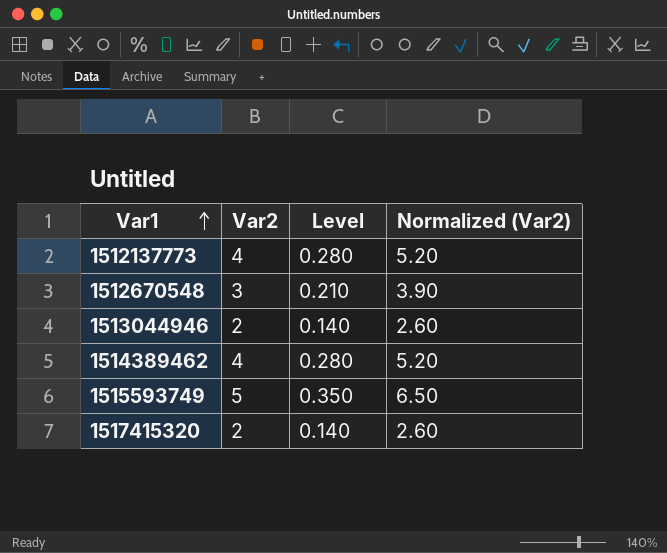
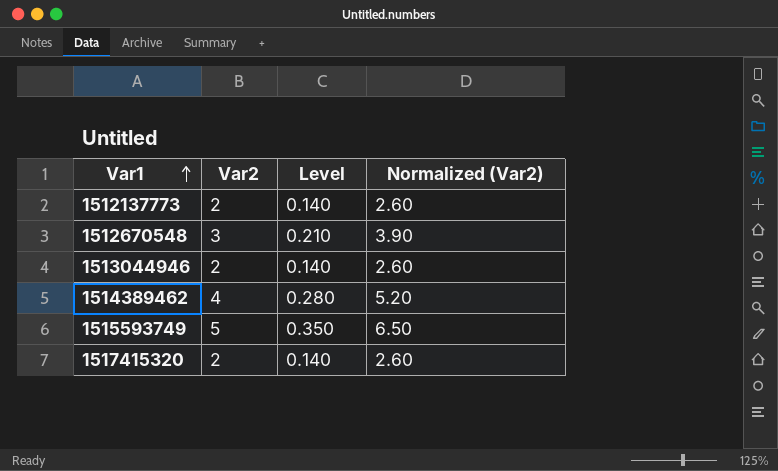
1512137773 | Var2: 4 -> 2
1512137773 | Level: 0.280 -> 0.140
1512137773 | Normalized (Var2): 5.20 -> 2.60

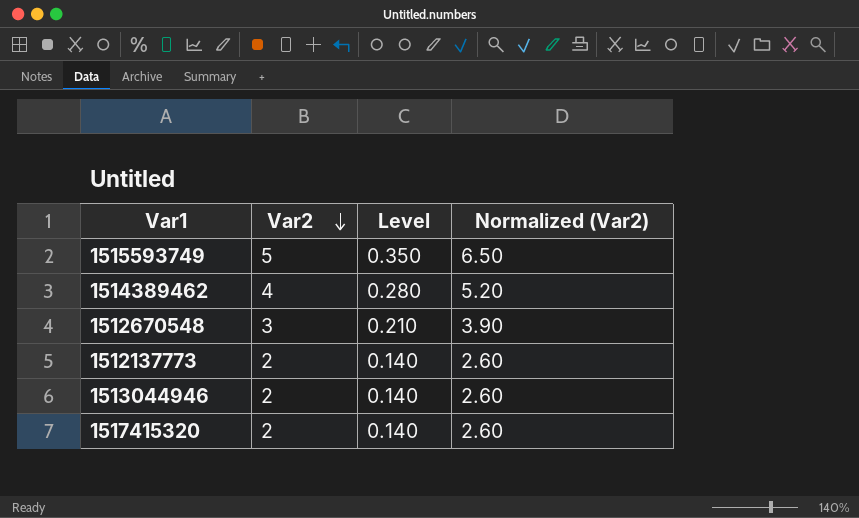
row order: Var1 ascending -> Var2 descending

